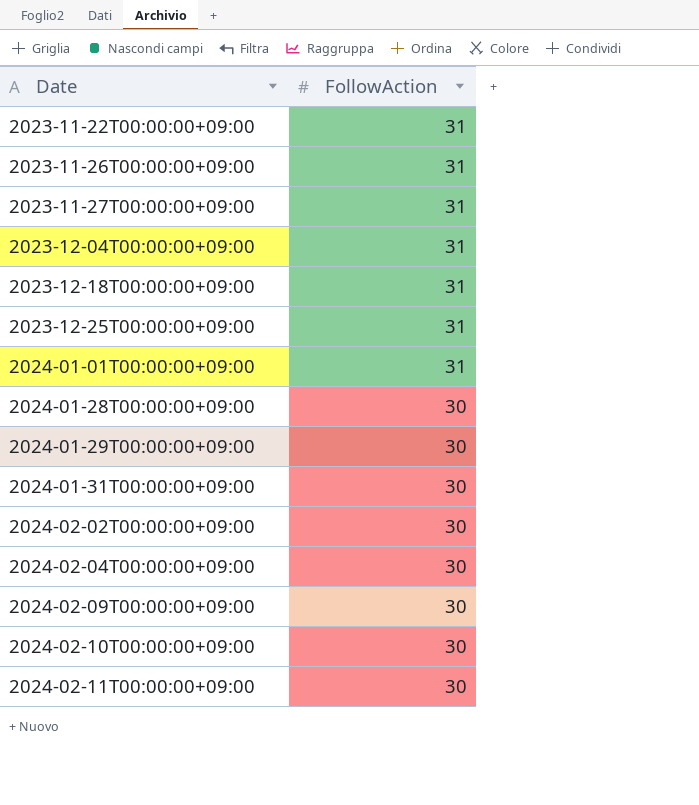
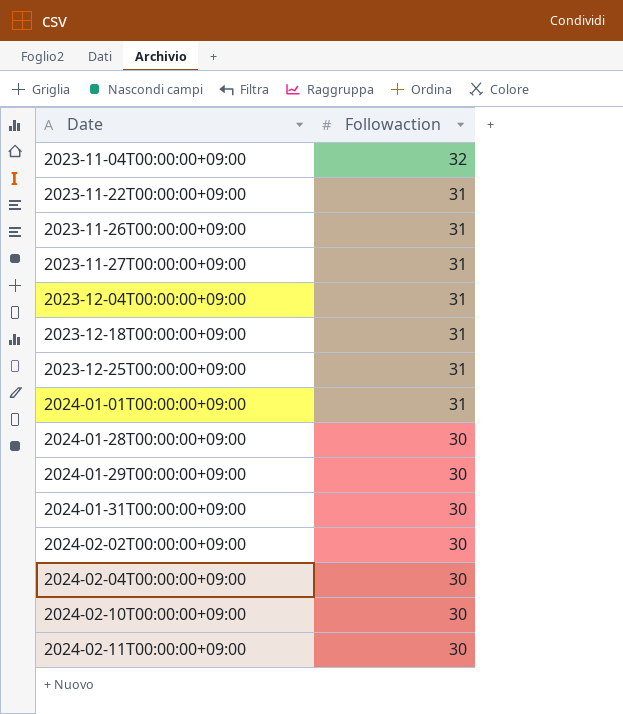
column name: FollowAction -> Followaction
row 2024-02-09T00:00:00+09:00: 30 -> none
row 2023-11-04T00:00:00+09:00: none -> 32

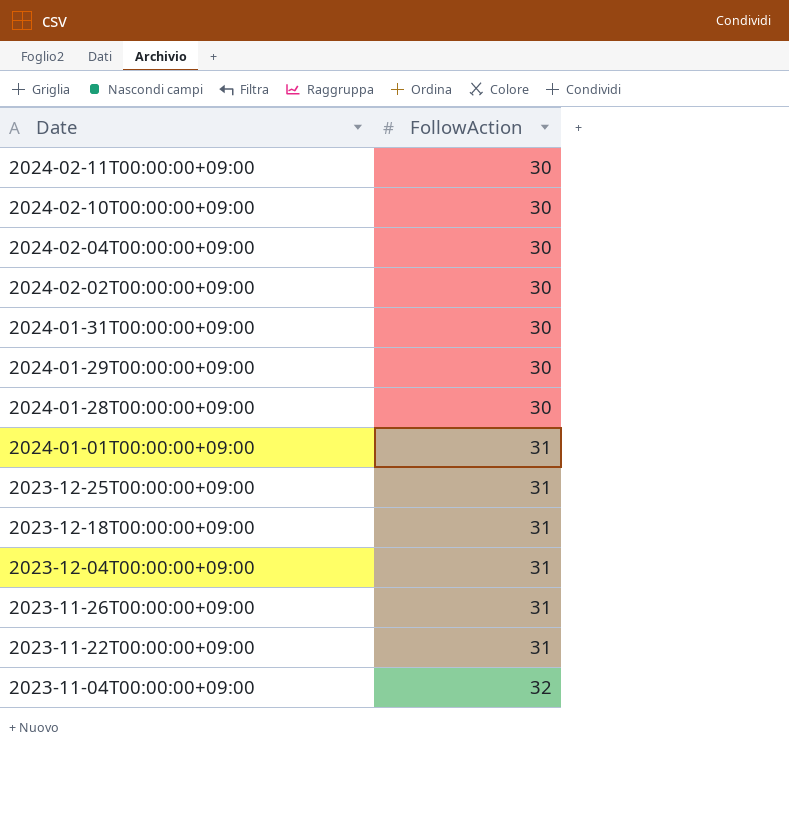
row order: Date ascending -> Date descending
column name: Followaction -> FollowAction
row 2023-11-27T00:00:00+09:00: 31 -> none

